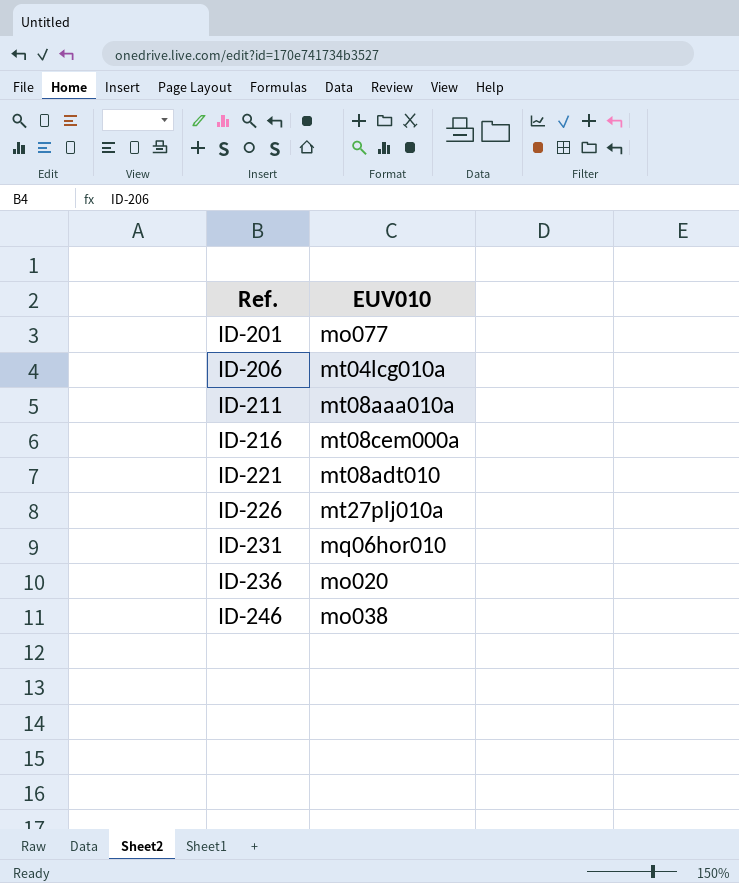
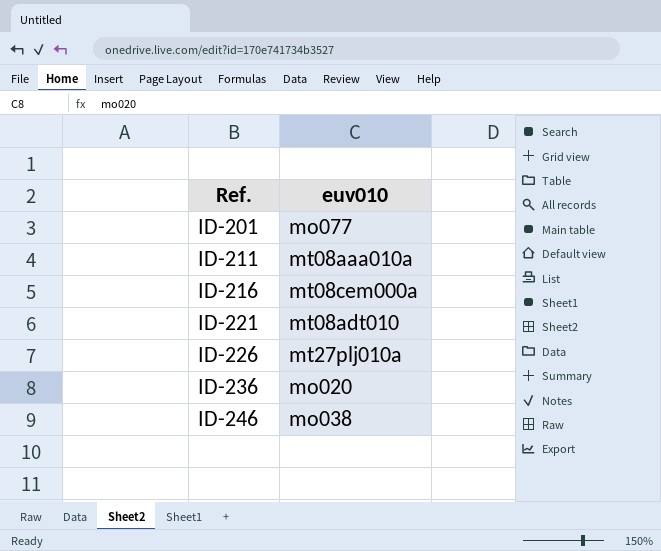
column name: EUV010 -> euv010
row ID-206: mt04lcg010a -> none
row ID-231: mq06hor010 -> none

